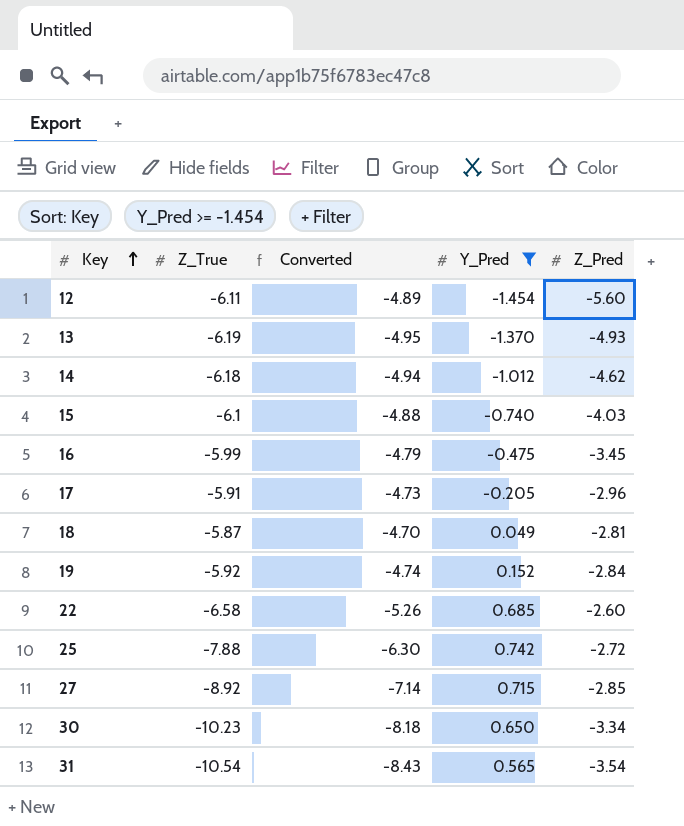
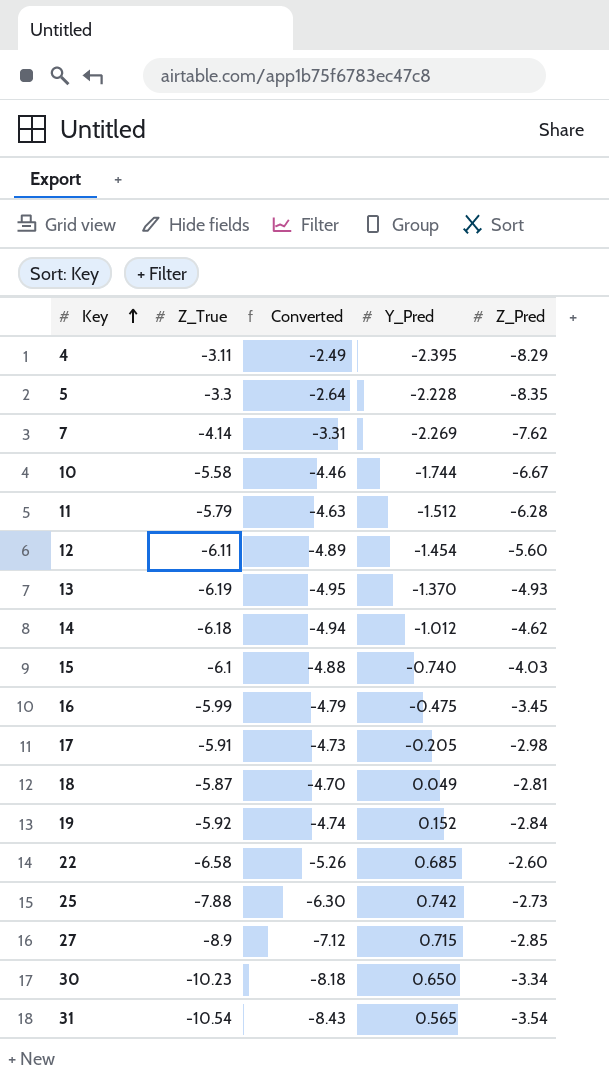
filter: Y_Pred >= -1.454 -> none
17 | Z_Pred: -2.96 -> -2.98
25 | Z_Pred: -2.72 -> -2.73
27 | Z_True: -8.92 -> -8.9
27 | Converted: -7.14 -> -7.12

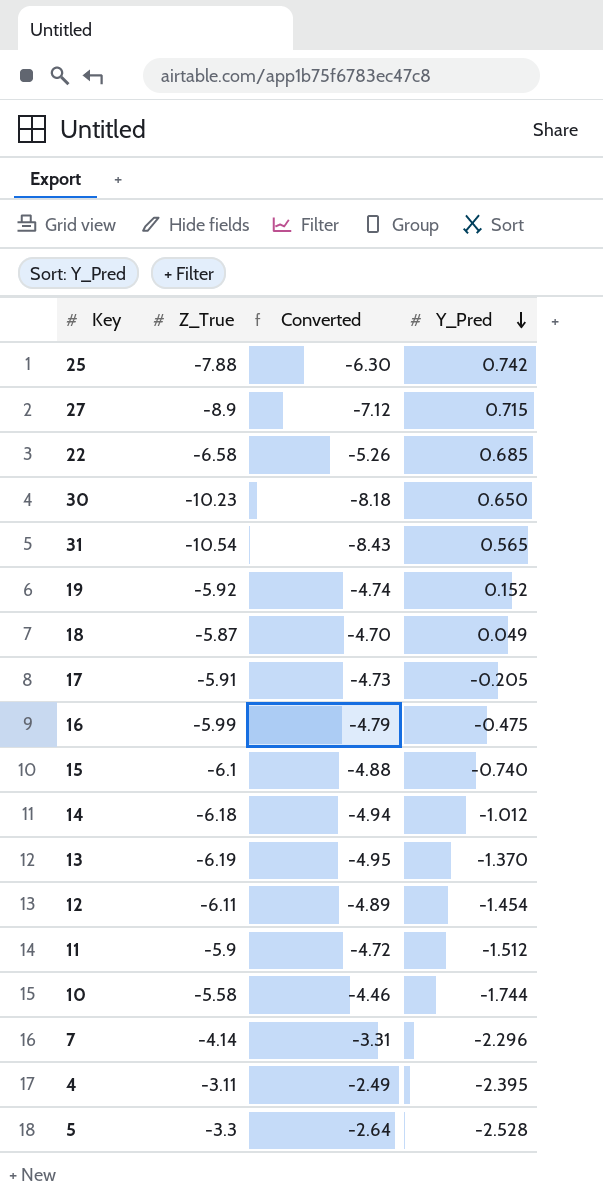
row order: Key ascending -> Y_Pred descending
column Z_Pred | position: 5 -> none
11 | Z_True: -5.79 -> -5.9
11 | Converted: -4.63 -> -4.72
7 | Y_Pred: -2.269 -> -2.296
5 | Y_Pred: -2.228 -> -2.528

